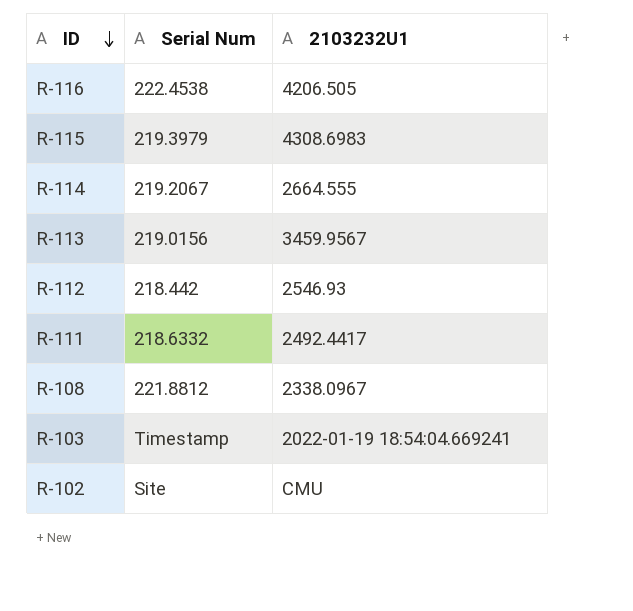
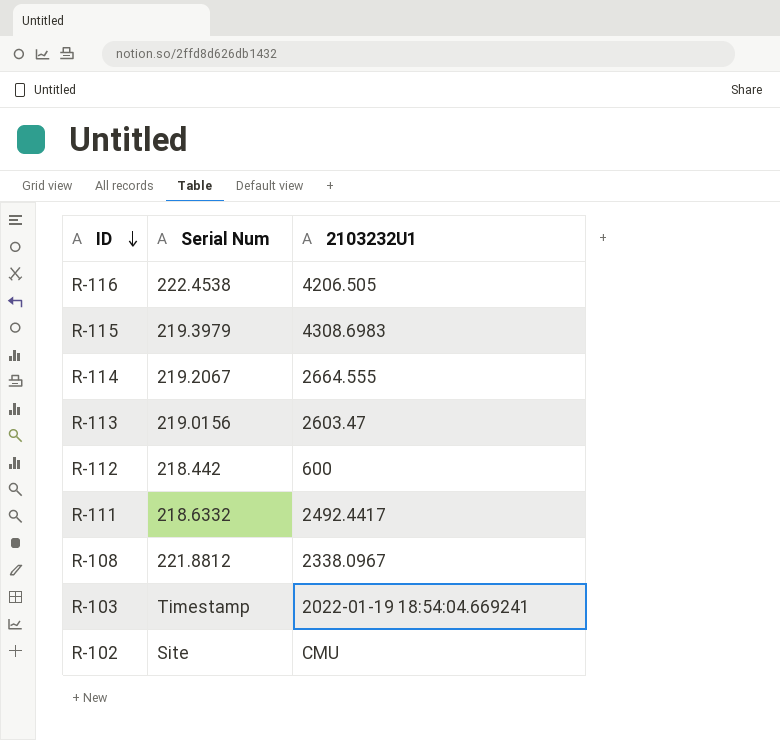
R-113 | 2103232U1: 3459.9567 -> 2603.47
R-112 | 2103232U1: 2546.93 -> 600

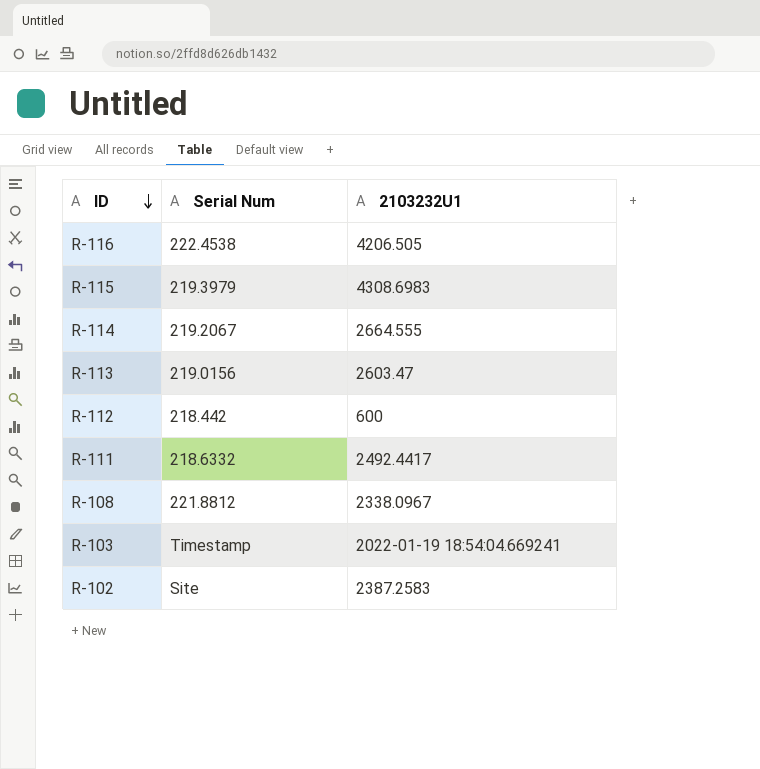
R-102 | 2103232U1: CMU -> 2387.2583

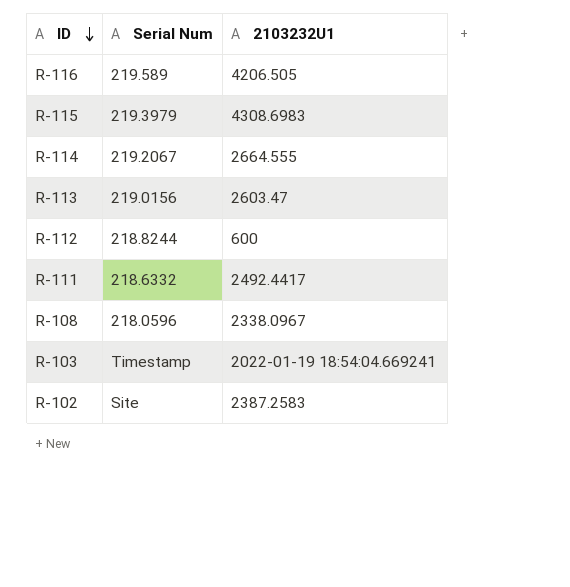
R-116 | Serial Num: 222.4538 -> 219.589
R-112 | Serial Num: 218.442 -> 218.8244
R-108 | Serial Num: 221.8812 -> 218.0596

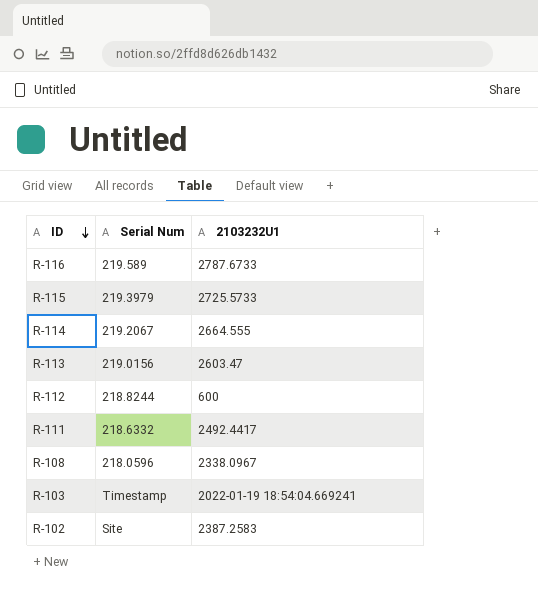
R-116 | 2103232U1: 4206.505 -> 2787.6733
R-115 | 2103232U1: 4308.6983 -> 2725.5733

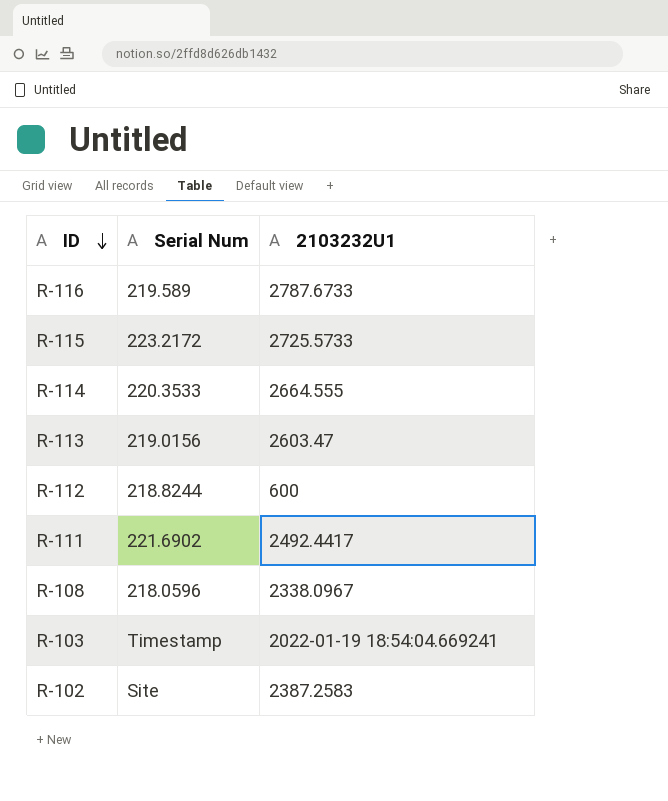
R-115 | Serial Num: 219.3979 -> 223.2172
R-114 | Serial Num: 219.2067 -> 220.3533
R-111 | Serial Num: 218.6332 -> 221.6902

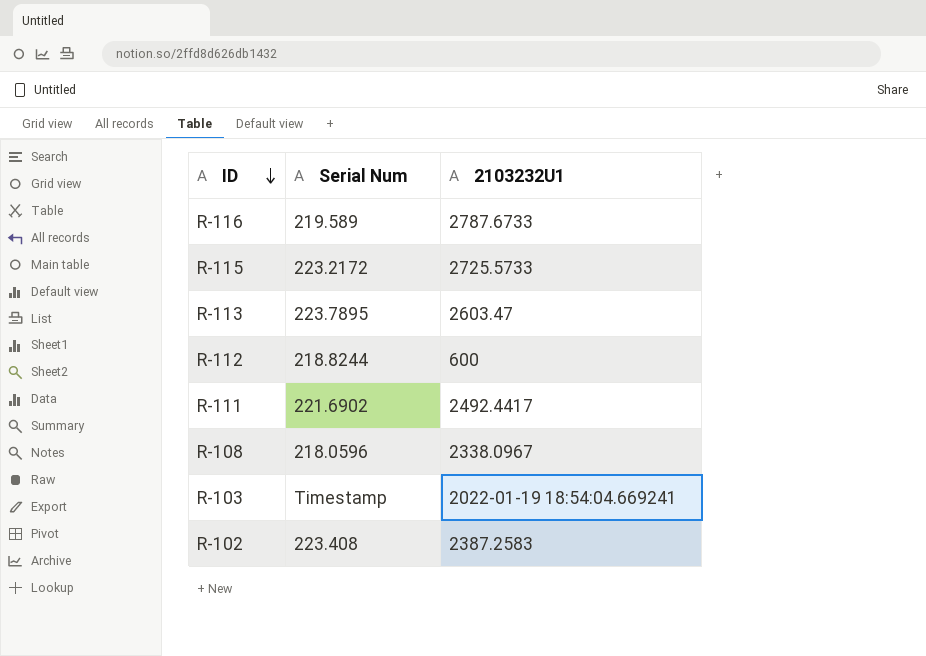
row R-114: 220.3533 | 2664.555 -> none
R-113 | Serial Num: 219.0156 -> 223.7895
R-102 | Serial Num: Site -> 223.408

